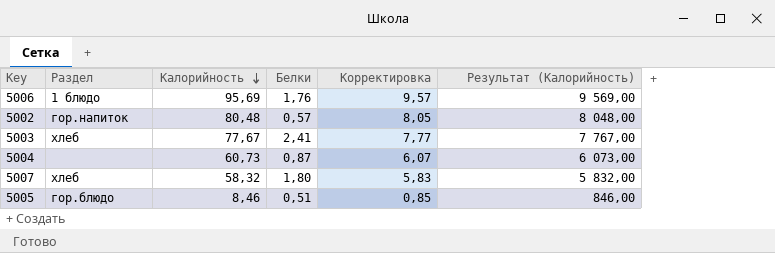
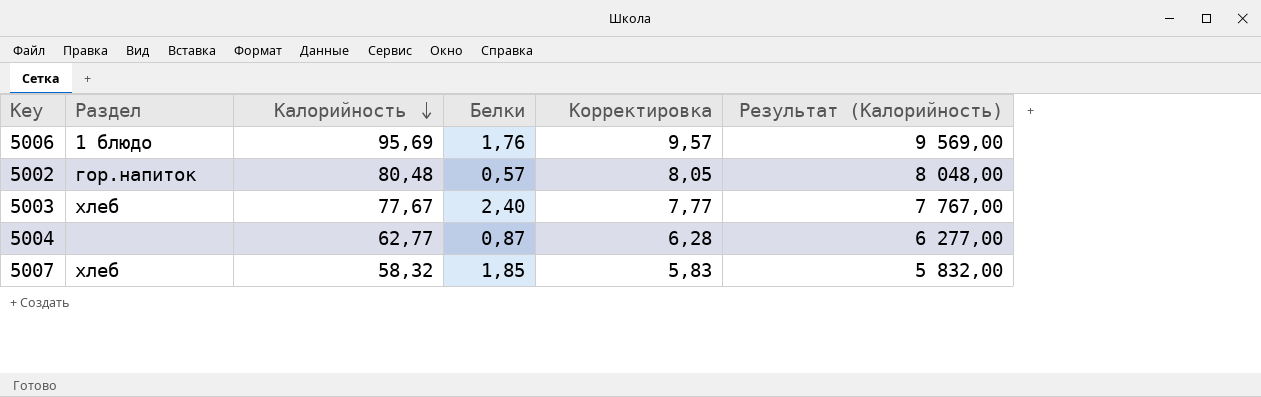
row 5005: гор.блюдо | 8,46 | 0,51 | 0,85 | 846,00 -> none
5003 | Белки: 2,41 -> 2,40
5004 | Калорийность: 60,73 -> 62,77
5004 | Корректировка: 6,07 -> 6,28
5004 | Результат (Калорийность): 6 073,00 -> 6 277,00
5007 | Белки: 1,80 -> 1,85

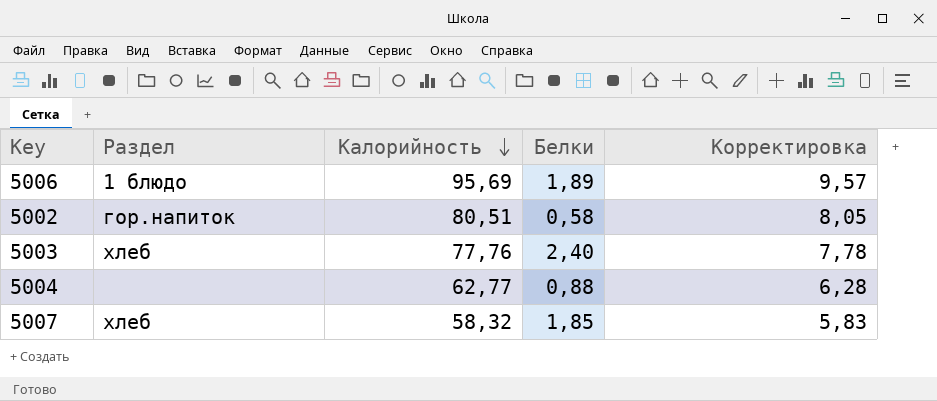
column Результат (Калорийность) | formula: [Калорийность] * 100 -> none
5006 | Белки: 1,76 -> 1,89
5002 | Калорийность: 80,48 -> 80,51
5002 | Белки: 0,57 -> 0,58
5003 | Калорийность: 77,67 -> 77,76
5003 | Корректировка: 7,77 -> 7,78
5004 | Белки: 0,87 -> 0,88

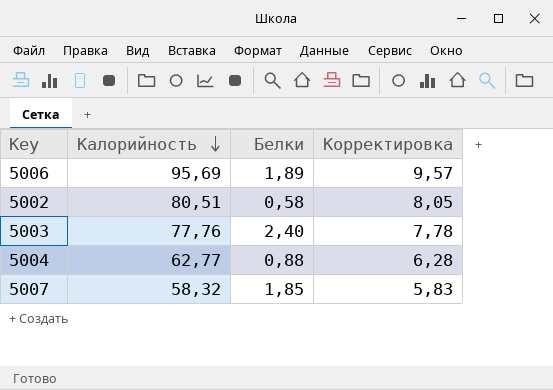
column Раздел | position: 2 -> none

